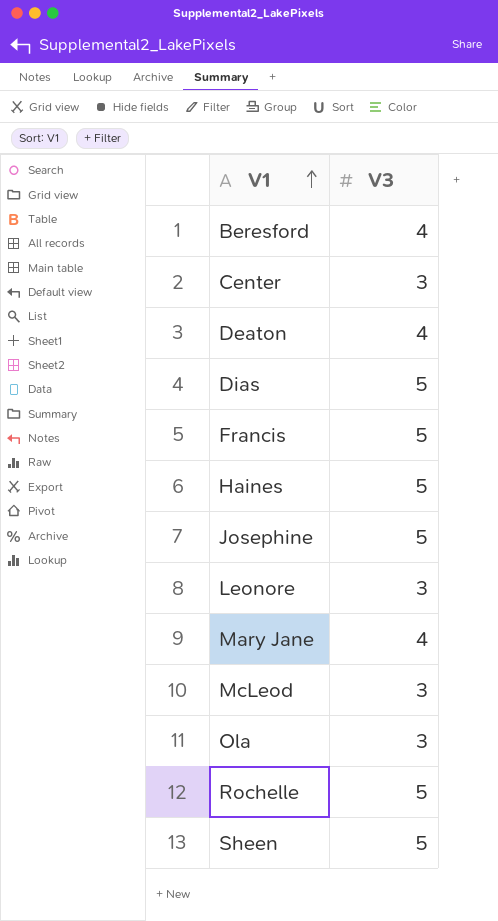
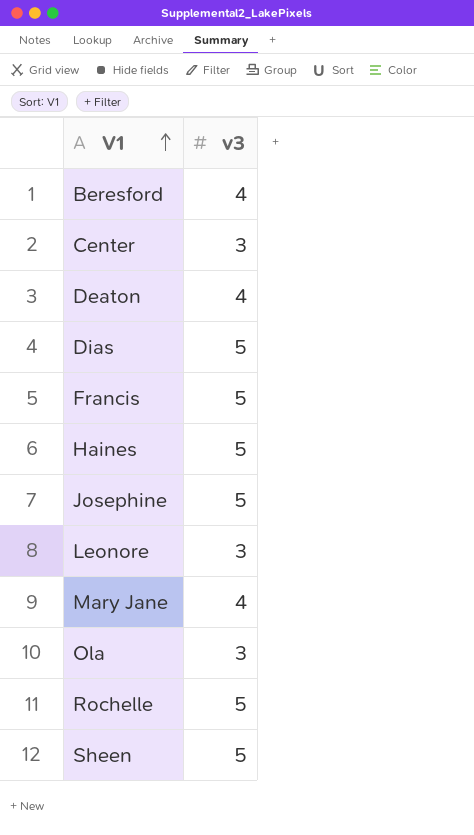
column name: V3 -> v3
row McLeod: 3 -> none

